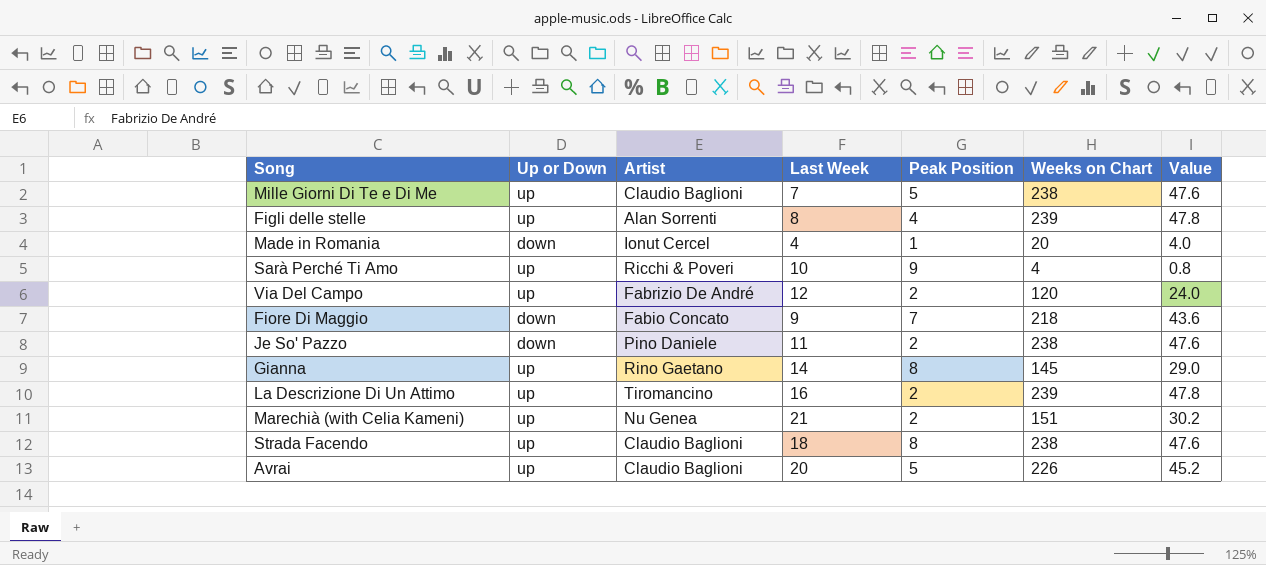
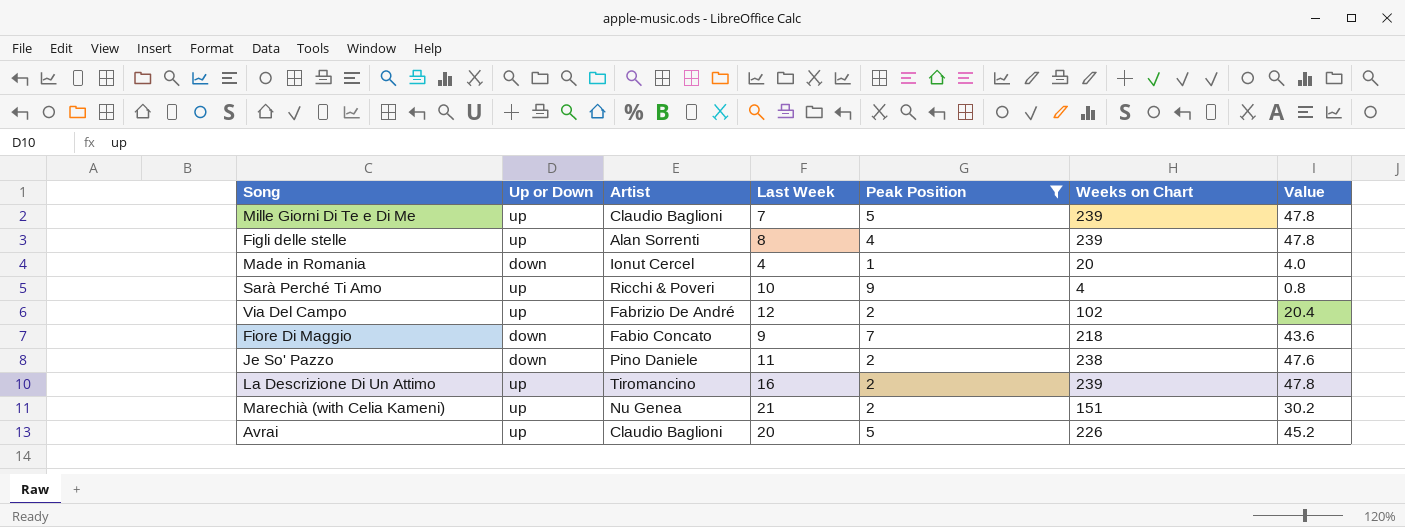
filter: none -> Peak Position != 8
Mille Giorni Di Te e Di Me | Weeks on Chart: 238 -> 239
Mille Giorni Di Te e Di Me | Value: 47.6 -> 47.8
Via Del Campo | Weeks on Chart: 120 -> 102
Via Del Campo | Value: 24.0 -> 20.4

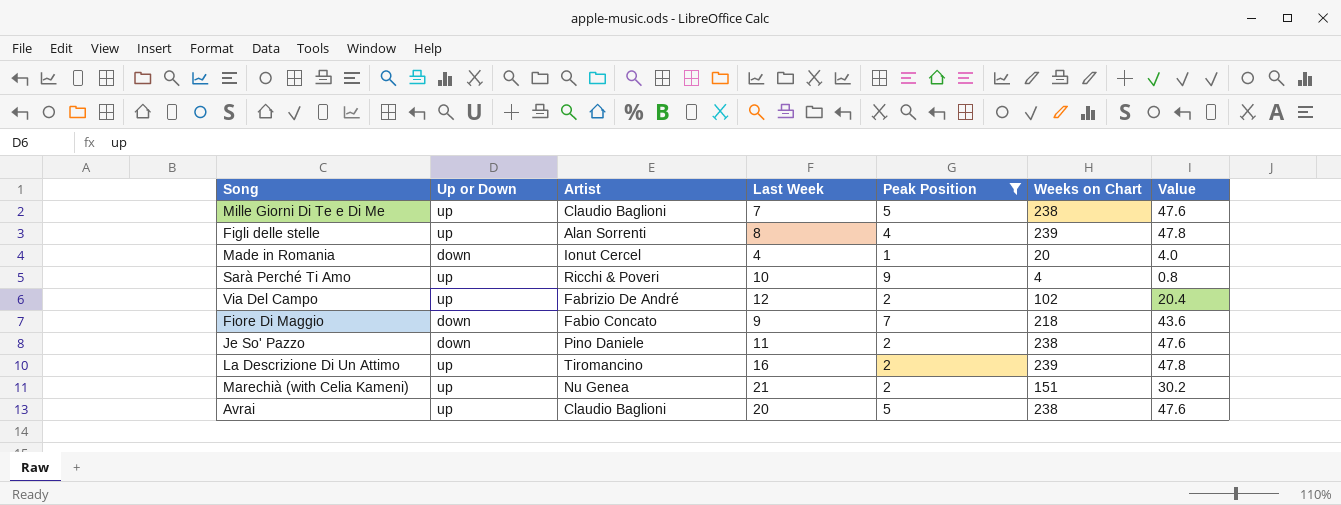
Mille Giorni Di Te e Di Me | Weeks on Chart: 239 -> 238
Mille Giorni Di Te e Di Me | Value: 47.8 -> 47.6
Avrai | Weeks on Chart: 226 -> 238
Avrai | Value: 45.2 -> 47.6

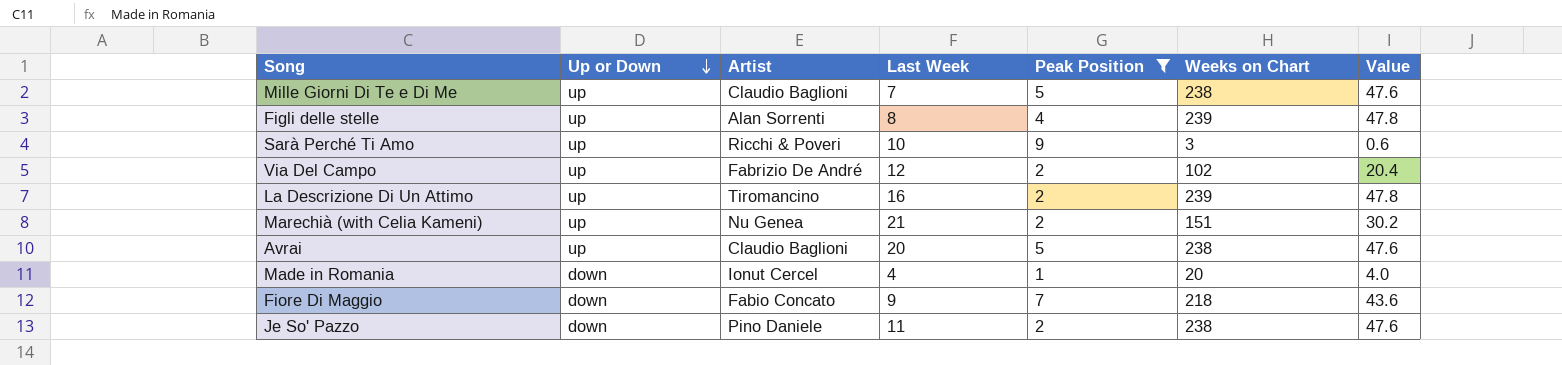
row order: none -> Up or Down descending
Sarà Perché Ti Amo | Weeks on Chart: 4 -> 3
Sarà Perché Ti Amo | Value: 0.8 -> 0.6

